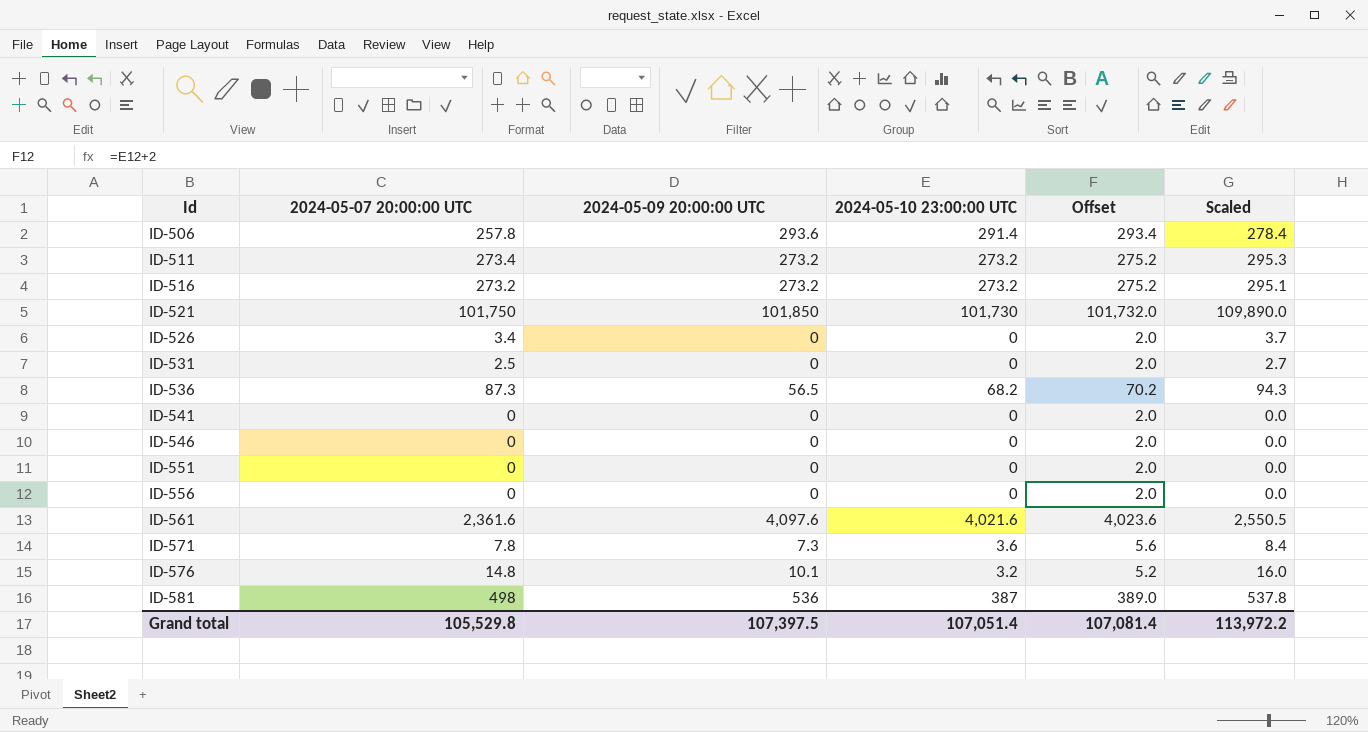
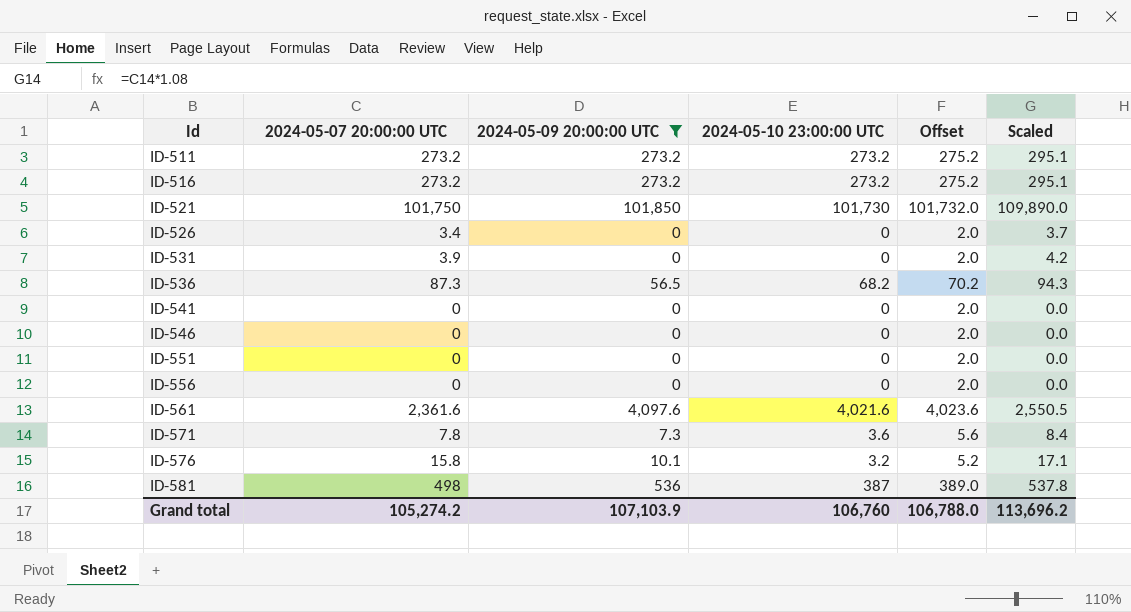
filter: none -> 2024-05-09 20:00:00 UTC != 293.6
ID-511 | 2024-05-07 20:00:00 UTC: 273.4 -> 273.2
ID-511 | Scaled: 295.3 -> 295.1
ID-531 | 2024-05-07 20:00:00 UTC: 2.5 -> 3.9
ID-531 | Scaled: 2.7 -> 4.2
ID-576 | 2024-05-07 20:00:00 UTC: 14.8 -> 15.8
ID-576 | Scaled: 16.0 -> 17.1
Grand total | 2024-05-07 20:00:00 UTC: 105,529.8 -> 105,274.2
Grand total | 2024-05-09 20:00:00 UTC: 107,397.5 -> 107,103.9
Grand total | 2024-05-10 23:00:00 UTC: 107,051.4 -> 106,760
Grand total | Offset: 107,081.4 -> 106,788.0
Grand total | Scaled: 113,972.2 -> 113,696.2

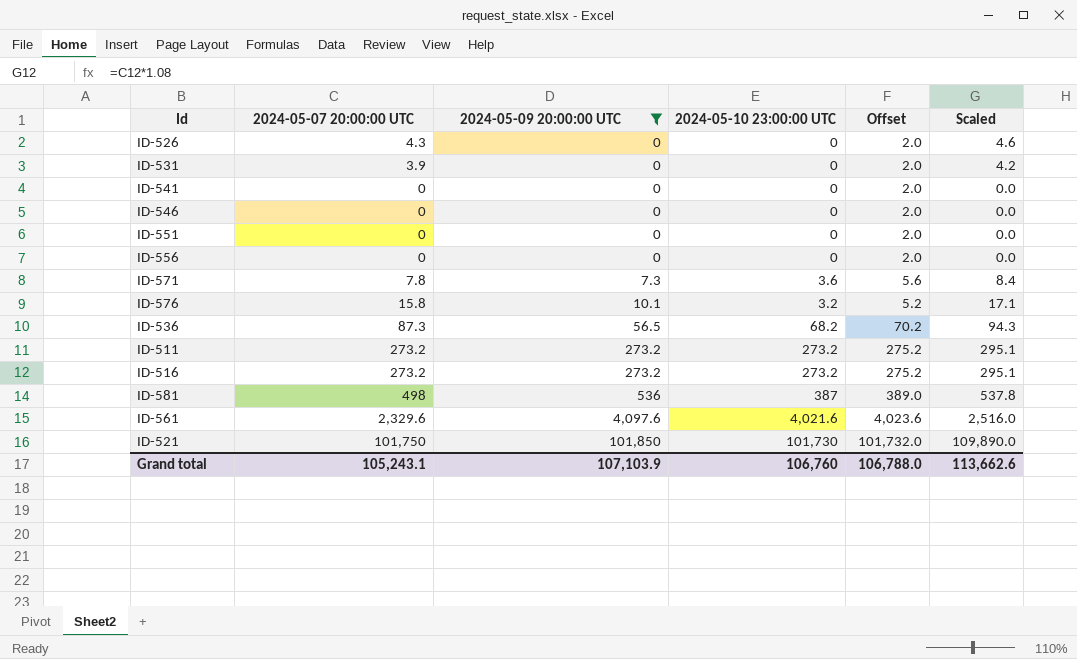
row order: Id ascending -> 2024-05-09 20:00:00 UTC ascending
ID-526 | 2024-05-07 20:00:00 UTC: 3.4 -> 4.3
ID-526 | Scaled: 3.7 -> 4.6
ID-561 | 2024-05-07 20:00:00 UTC: 2,361.6 -> 2,329.6
ID-561 | Scaled: 2,550.5 -> 2,516.0
Grand total | 2024-05-07 20:00:00 UTC: 105,274.2 -> 105,243.1
Grand total | Scaled: 113,696.2 -> 113,662.6

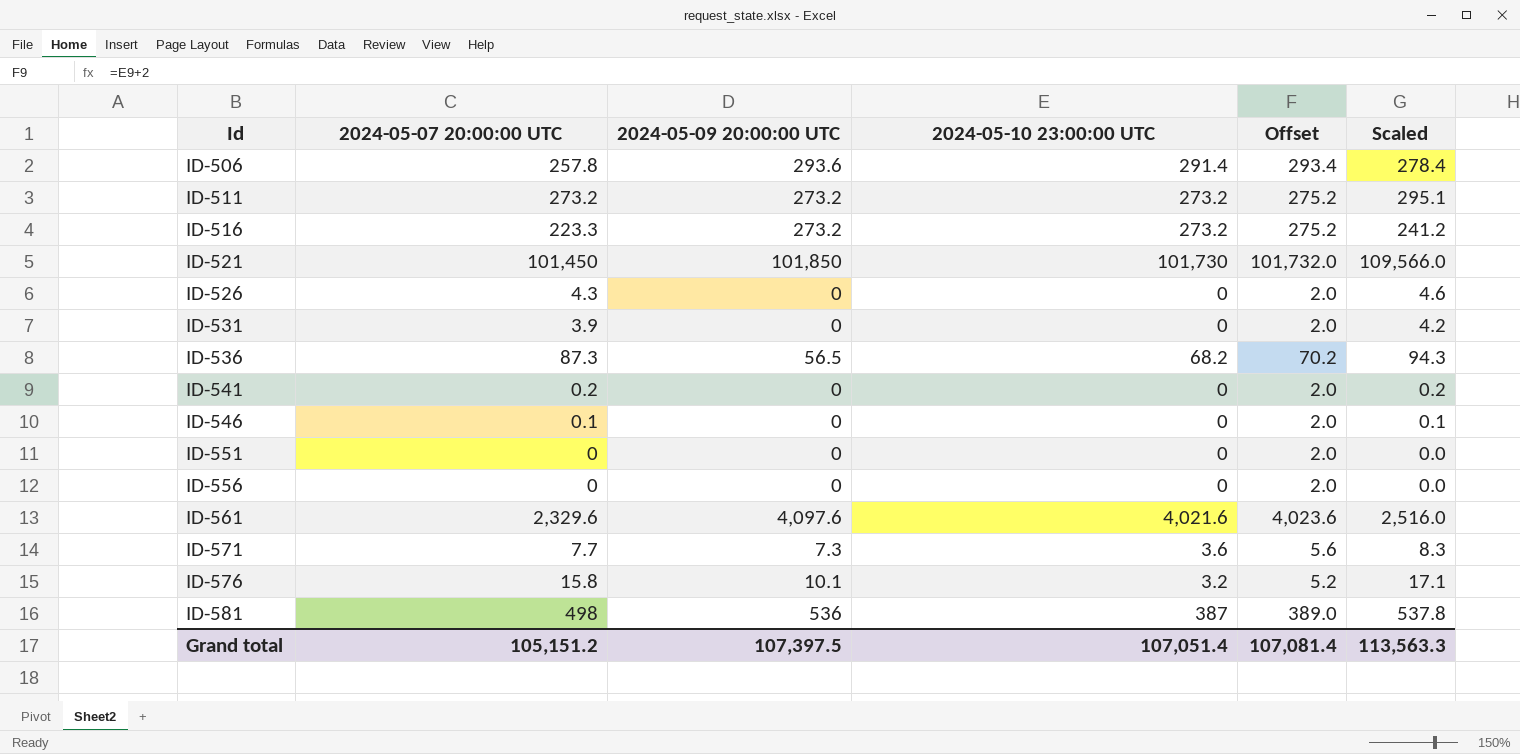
filter: 2024-05-09 20:00:00 UTC != 293.6 -> none
row order: 2024-05-09 20:00:00 UTC ascending -> Id ascending
ID-516 | 2024-05-07 20:00:00 UTC: 273.2 -> 223.3
ID-516 | Scaled: 295.1 -> 241.2
ID-521 | 2024-05-07 20:00:00 UTC: 101,750 -> 101,450
ID-521 | Scaled: 109,890.0 -> 109,566.0
ID-541 | 2024-05-07 20:00:00 UTC: 0 -> 0.2
ID-541 | Scaled: 0.0 -> 0.2
ID-546 | 2024-05-07 20:00:00 UTC: 0 -> 0.1
ID-546 | Scaled: 0.0 -> 0.1
ID-571 | 2024-05-07 20:00:00 UTC: 7.8 -> 7.7
ID-571 | Scaled: 8.4 -> 8.3
Grand total | 2024-05-07 20:00:00 UTC: 105,243.1 -> 105,151.2
Grand total | 2024-05-09 20:00:00 UTC: 107,103.9 -> 107,397.5
Grand total | 2024-05-10 23:00:00 UTC: 106,760 -> 107,051.4
Grand total | Offset: 106,788.0 -> 107,081.4
Grand total | Scaled: 113,662.6 -> 113,563.3

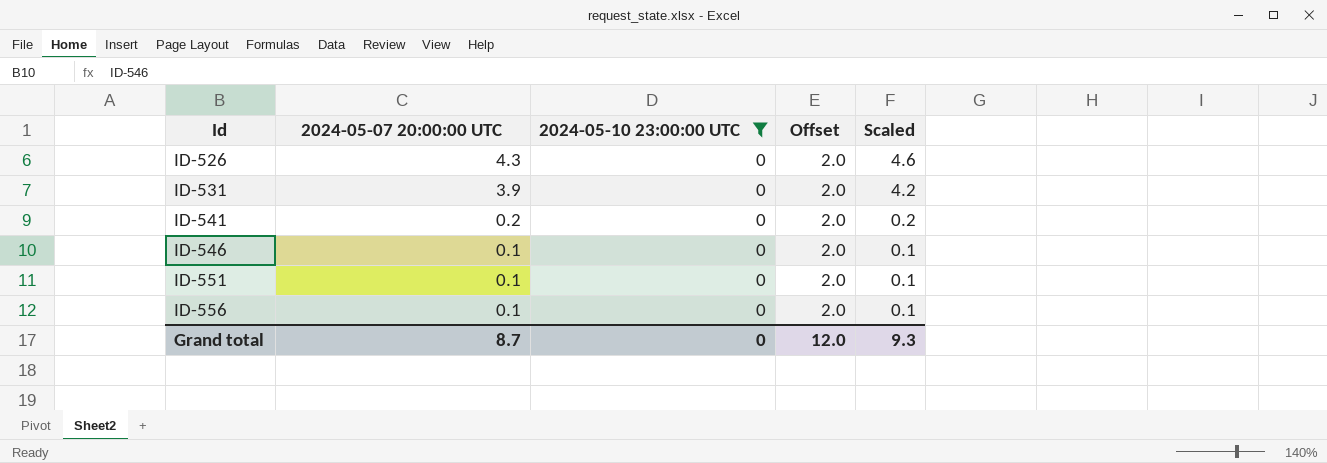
filter: none -> 2024-05-10 23:00:00 UTC = 0
column 2024-05-09 20:00:00 UTC | position: 3 -> none
ID-551 | 2024-05-07 20:00:00 UTC: 0 -> 0.1
ID-551 | Scaled: 0.0 -> 0.1
ID-556 | 2024-05-07 20:00:00 UTC: 0 -> 0.1
ID-556 | Scaled: 0.0 -> 0.1
Grand total | 2024-05-07 20:00:00 UTC: 105,151.2 -> 8.7
Grand total | 2024-05-10 23:00:00 UTC: 107,051.4 -> 0
Grand total | Offset: 107,081.4 -> 12.0
Grand total | Scaled: 113,563.3 -> 9.3

